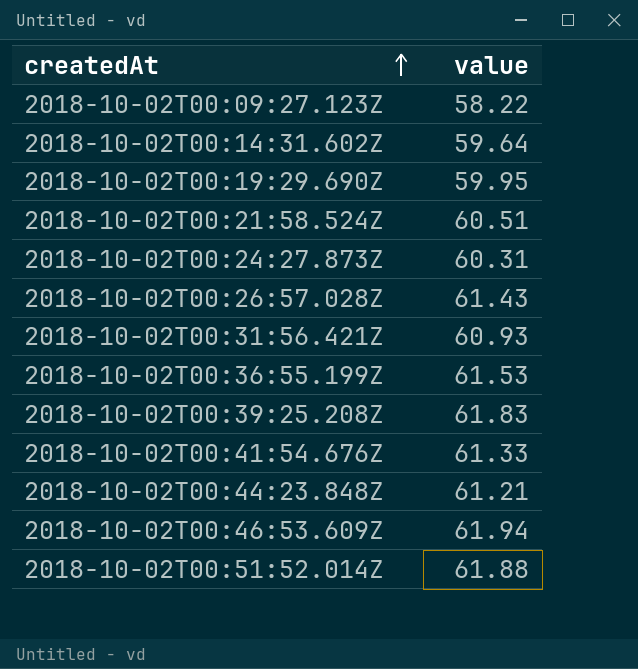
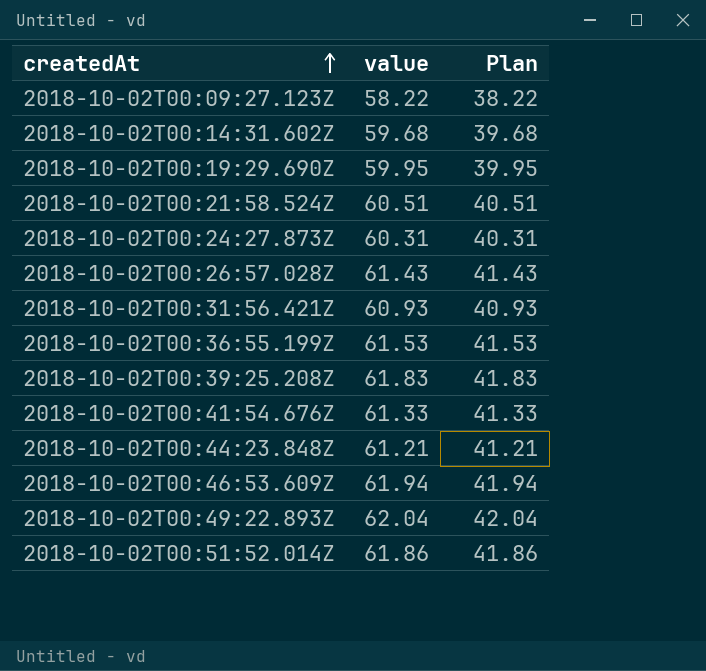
column Plan | formula: none -> [value] - 20
2018-10-02T00:14:31.602Z | value: 59.64 -> 59.68
row 2018-10-02T00:49:22.893Z: none -> 62.04 | 42.04
2018-10-02T00:51:52.014Z | value: 61.88 -> 61.86

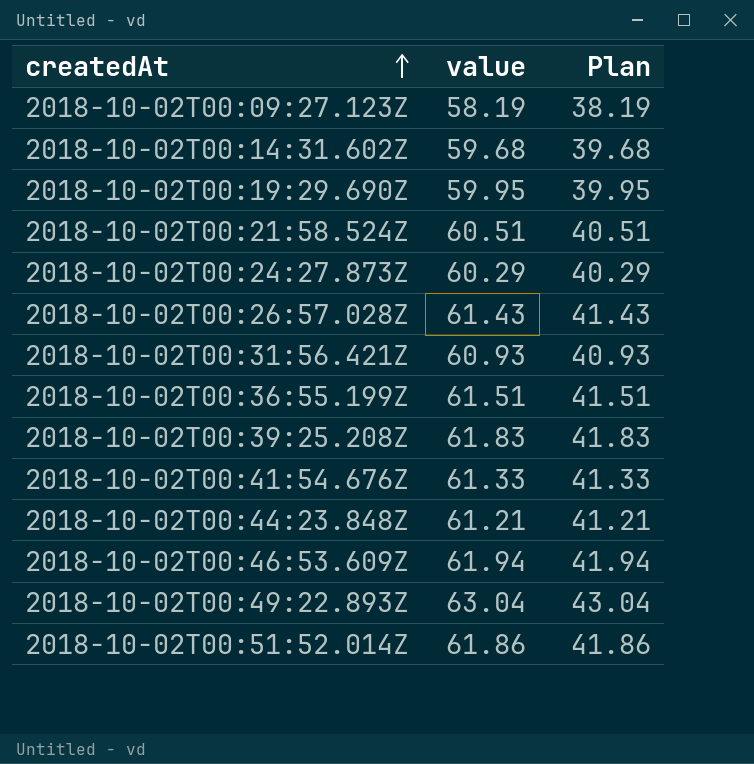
2018-10-02T00:09:27.123Z | value: 58.22 -> 58.19
2018-10-02T00:09:27.123Z | Plan: 38.22 -> 38.19
2018-10-02T00:24:27.873Z | value: 60.31 -> 60.29
2018-10-02T00:24:27.873Z | Plan: 40.31 -> 40.29
2018-10-02T00:36:55.199Z | value: 61.53 -> 61.51
2018-10-02T00:36:55.199Z | Plan: 41.53 -> 41.51
2018-10-02T00:49:22.893Z | value: 62.04 -> 63.04
2018-10-02T00:49:22.893Z | Plan: 42.04 -> 43.04

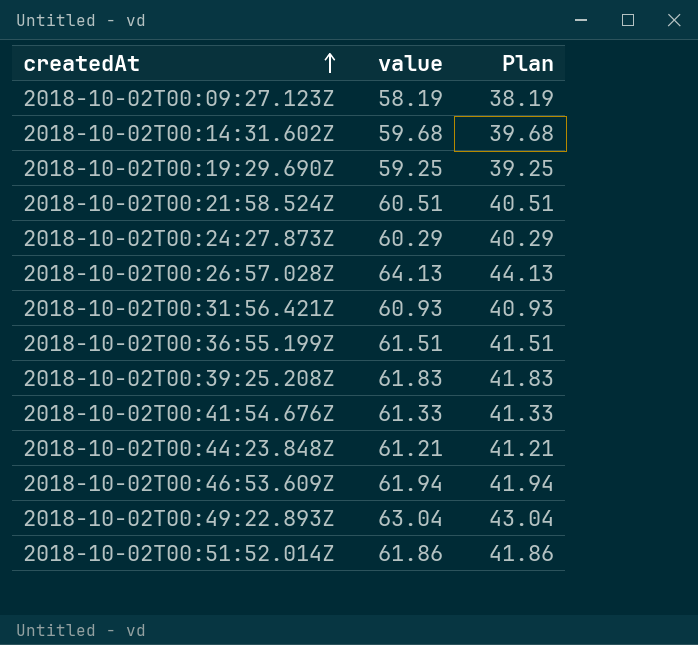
2018-10-02T00:19:29.690Z | value: 59.95 -> 59.25
2018-10-02T00:19:29.690Z | Plan: 39.95 -> 39.25
2018-10-02T00:26:57.028Z | value: 61.43 -> 64.13
2018-10-02T00:26:57.028Z | Plan: 41.43 -> 44.13

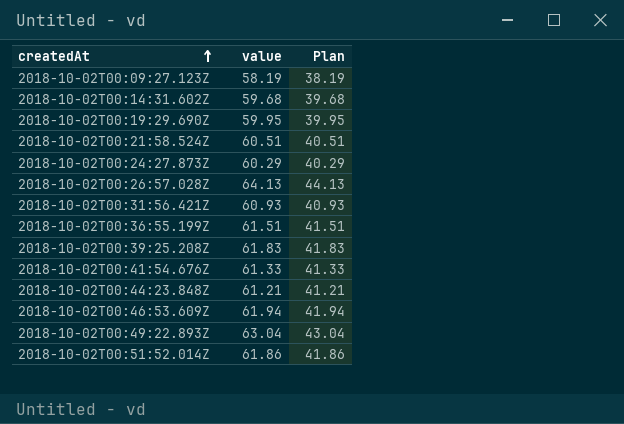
2018-10-02T00:19:29.690Z | value: 59.25 -> 59.95
2018-10-02T00:19:29.690Z | Plan: 39.25 -> 39.95

